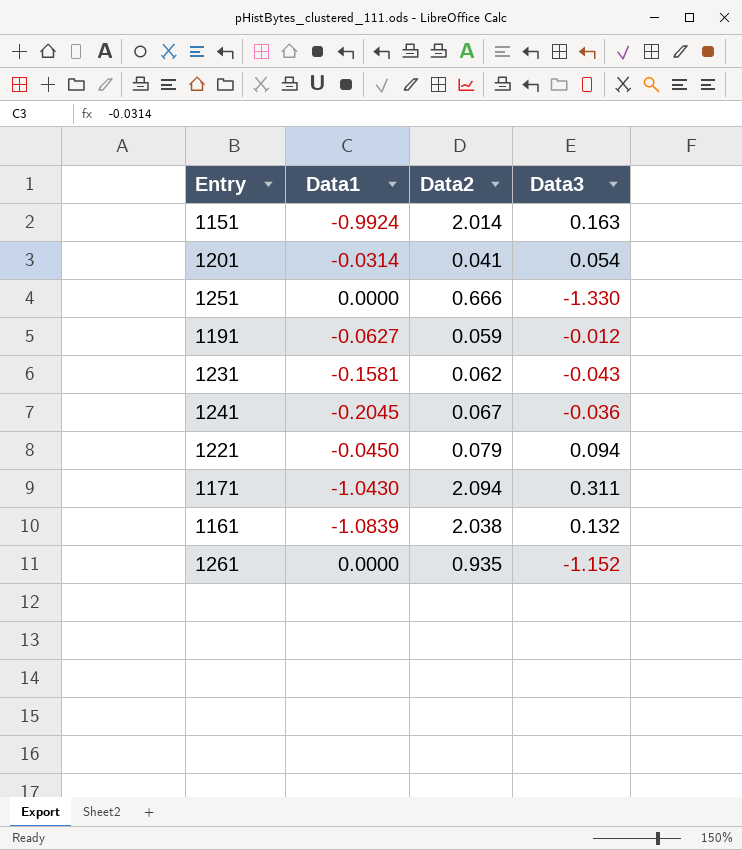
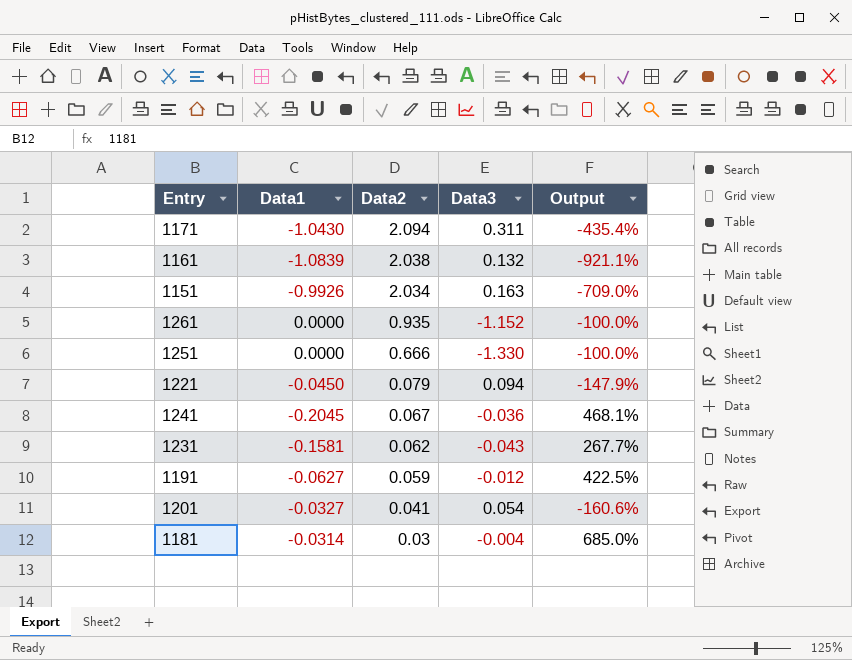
row order: none -> Data2 descending
column Output | formula: none -> ([Data1] - [Data3]) / [Data3]
1151 | Data1: -0.9924 -> -0.9926
1151 | Data2: 2.014 -> 2.034
1201 | Data1: -0.0314 -> -0.0327
row 1181: none -> -0.0314 | 0.03 | -0.004 | 685.0%

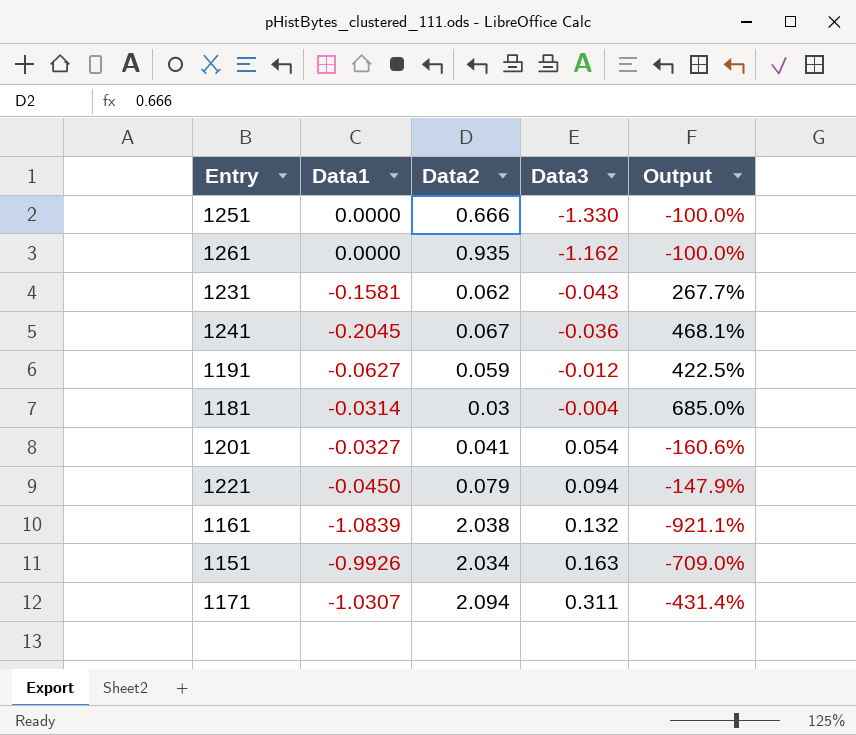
row order: Data2 descending -> Data3 ascending
1261 | Data3: -1.152 -> -1.162
1171 | Data1: -1.0430 -> -1.0307
1171 | Output: -435.4% -> -431.4%

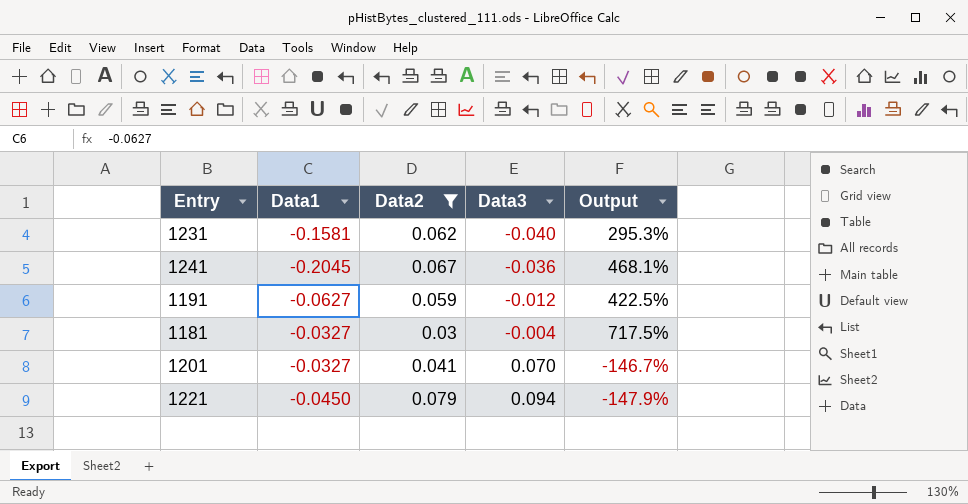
filter: none -> Data2 <= 0.079
1231 | Data3: -0.043 -> -0.040
1231 | Output: 267.7% -> 295.3%
1181 | Data1: -0.0314 -> -0.0327
1181 | Output: 685.0% -> 717.5%
1201 | Data3: 0.054 -> 0.070
1201 | Output: -160.6% -> -146.7%

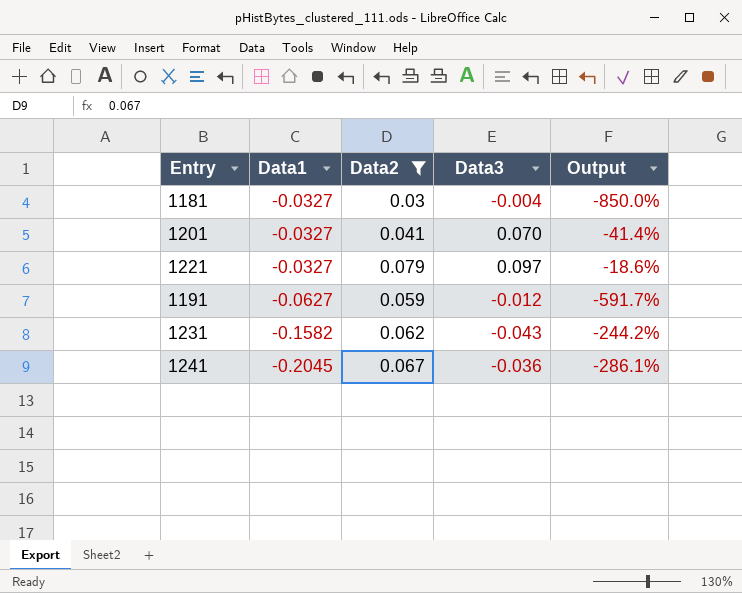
row order: Data3 ascending -> Data1 descending
column Output | formula: ([Data1] - [Data3]) / [Data3] -> ([Data2] - [Data3]) / [Data3]
1221 | Data1: -0.0450 -> -0.0327
1221 | Data3: 0.094 -> 0.097
1231 | Data1: -0.1581 -> -0.1582
1231 | Data3: -0.040 -> -0.043

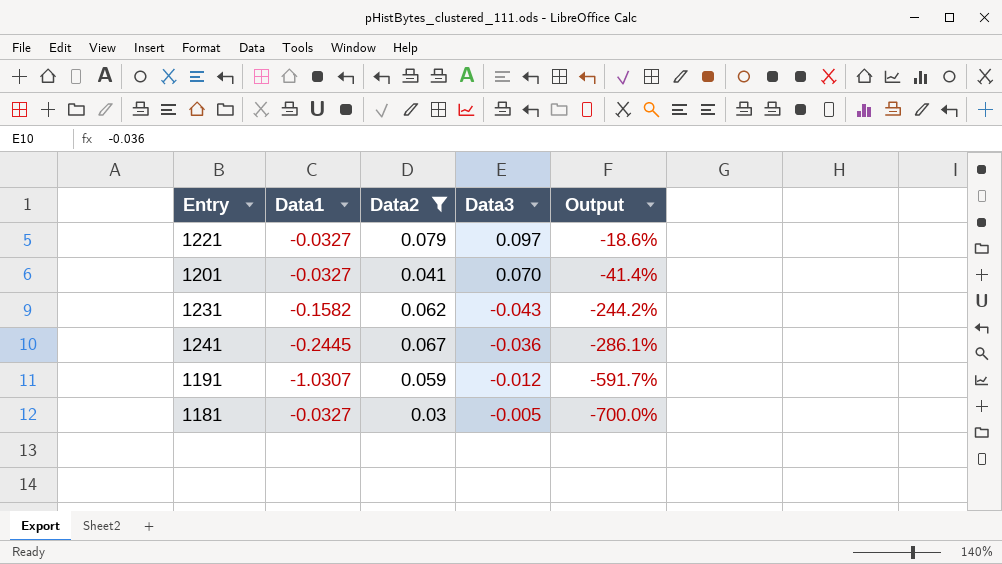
row order: Data1 descending -> Output descending
1241 | Data1: -0.2045 -> -0.2445
1191 | Data1: -0.0627 -> -1.0307
1181 | Data3: -0.004 -> -0.005
1181 | Output: -850.0% -> -700.0%

